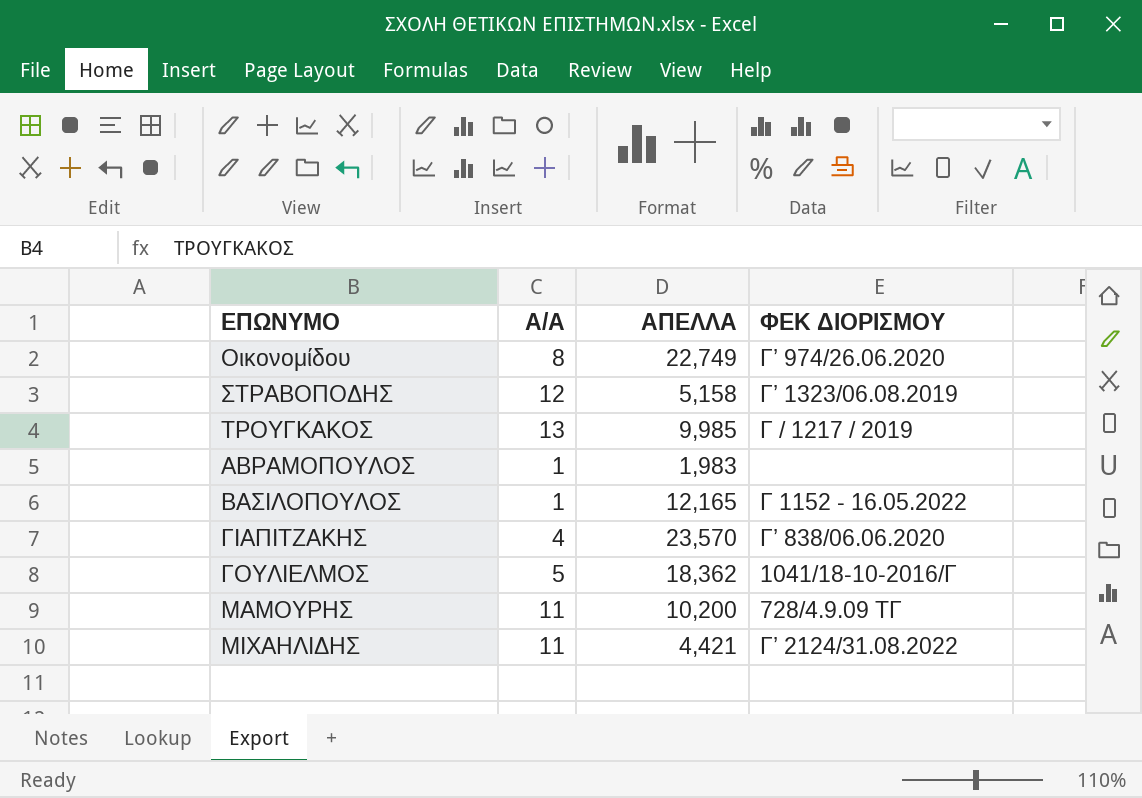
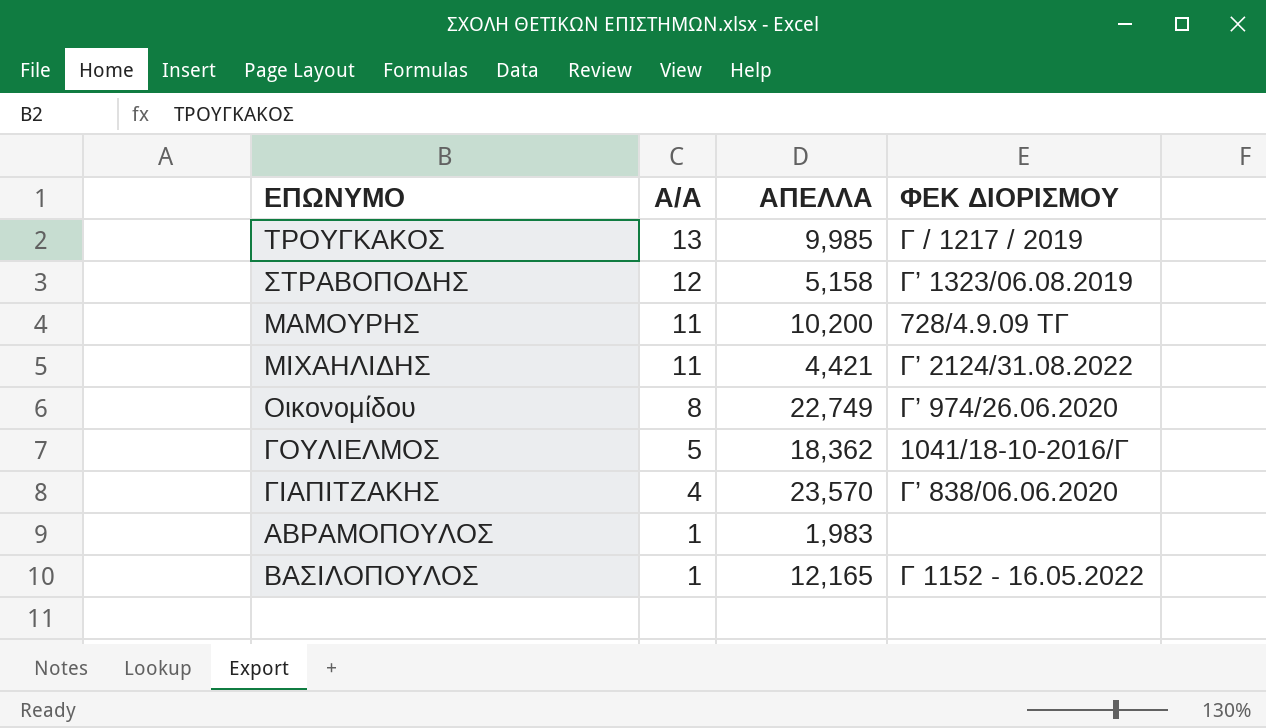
row order: none -> Α/Α descending

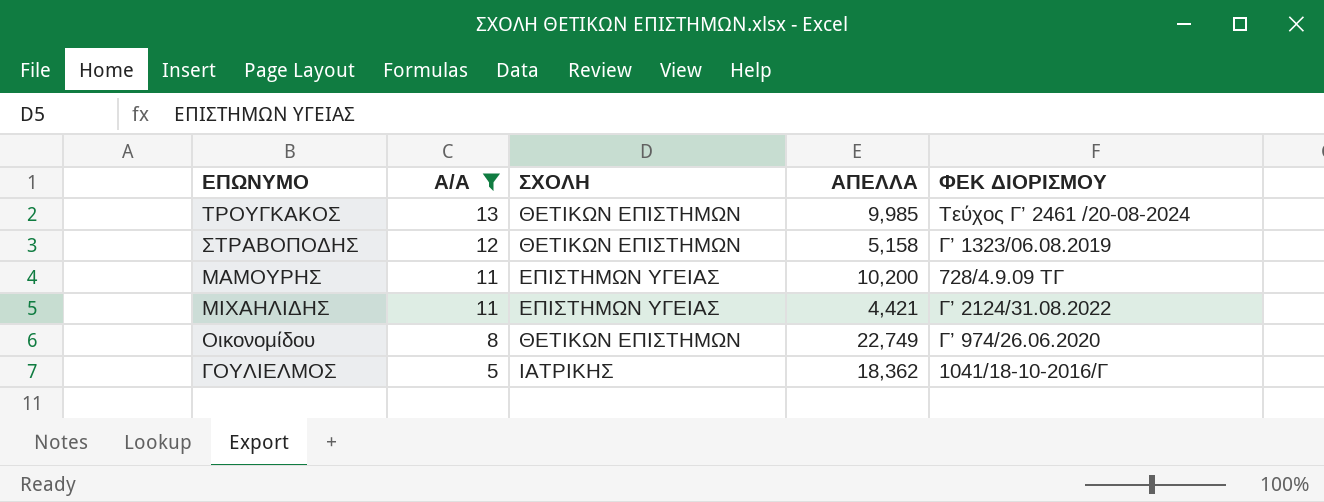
filter: none -> Α/Α >= 5
column ΣΧΟΛΗ | position: none -> 3
ΤΡΟΥΓΚΑΚΟΣ | ΦΕΚ ΔΙΟΡΙΣΜΟΥ: Γ / 1217 / 2019 -> Τεύχος Γ’ 2461 /20-08-2024

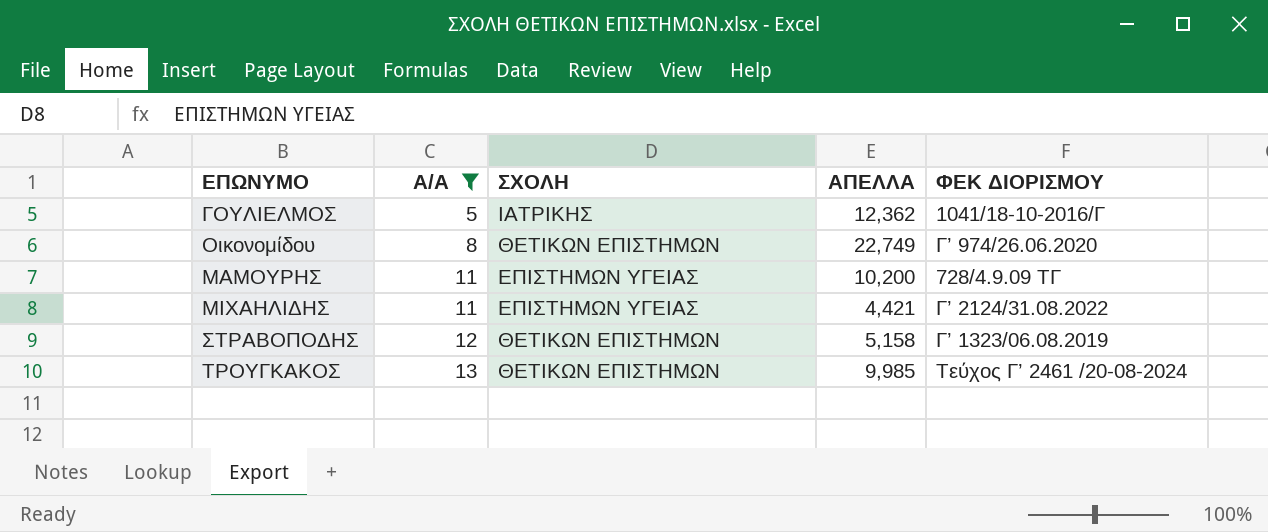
row order: Α/Α descending -> Α/Α ascending
ΓΟΥΛΙΕΛΜΟΣ | ΑΠΕΛΛΑ: 18,362 -> 12,362

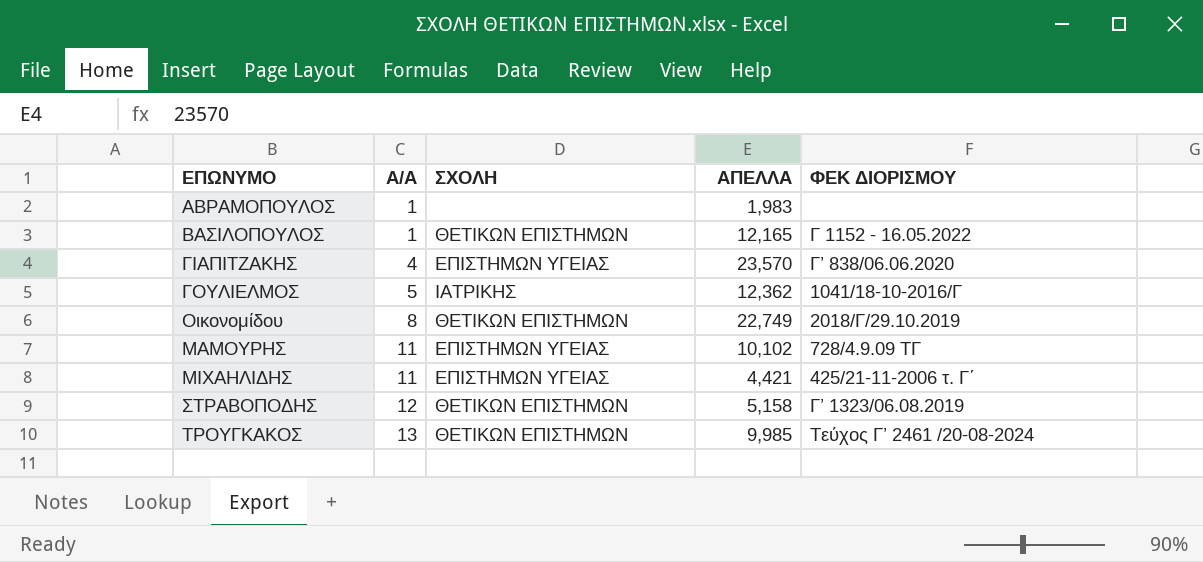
filter: Α/Α >= 5 -> none
Οικονομίδου | ΦΕΚ ΔΙΟΡΙΣΜΟΥ: Γ’ 974/26.06.2020 -> 2018/Γ/29.10.2019
ΜΑΜΟΥΡΗΣ | ΑΠΕΛΛΑ: 10,200 -> 10,102
ΜΙΧΑΗΛΙΔΗΣ | ΦΕΚ ΔΙΟΡΙΣΜΟΥ: Γ’ 2124/31.08.2022 -> 425/21-11-2006 τ. Γ΄

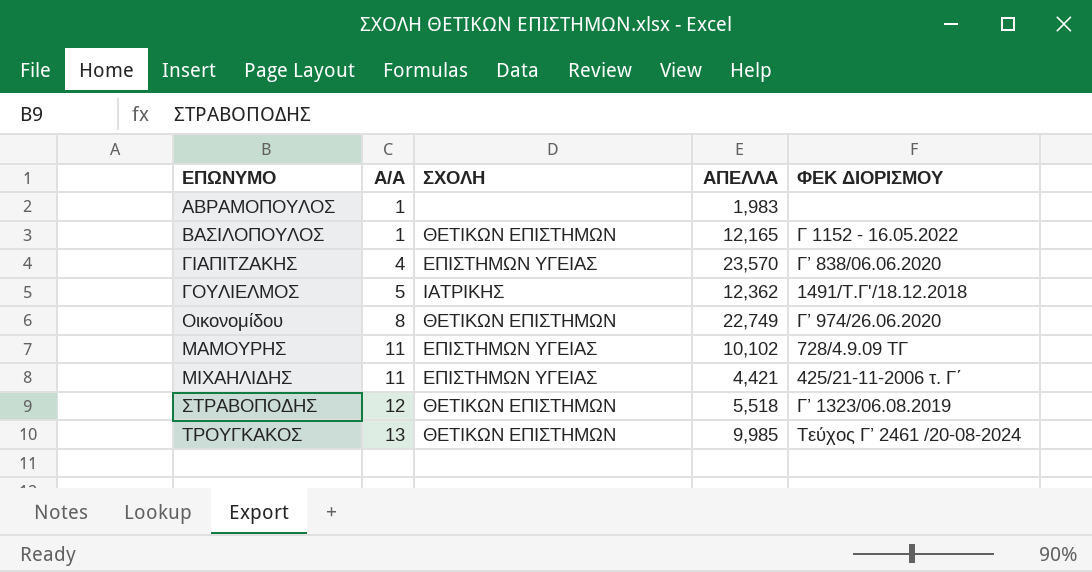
ΓΟΥΛΙΕΛΜΟΣ | ΦΕΚ ΔΙΟΡΙΣΜΟΥ: 1041/18-10-2016/Γ -> 1491/Τ.Γ'/18.12.2018
Οικονομίδου | ΦΕΚ ΔΙΟΡΙΣΜΟΥ: 2018/Γ/29.10.2019 -> Γ’ 974/26.06.2020
ΣΤΡΑΒΟΠΟΔΗΣ | ΑΠΕΛΛΑ: 5,158 -> 5,518

